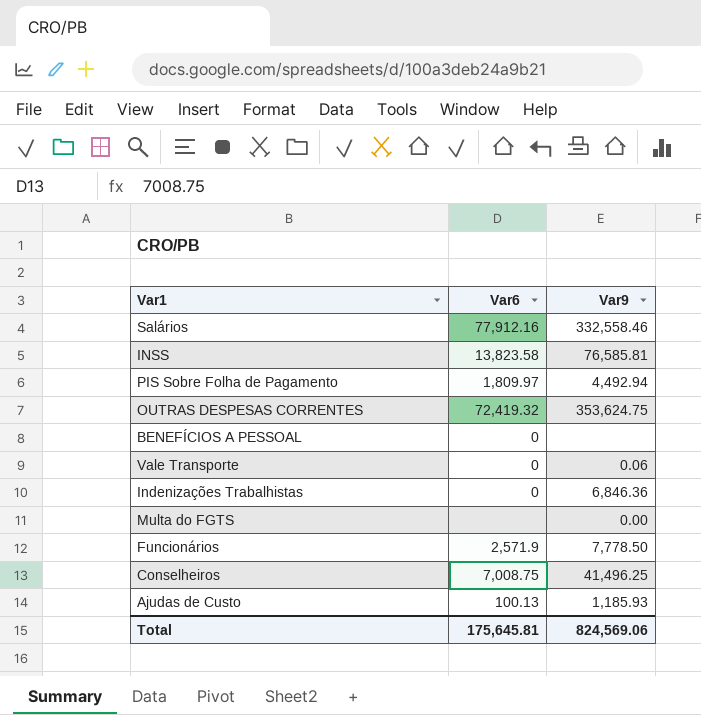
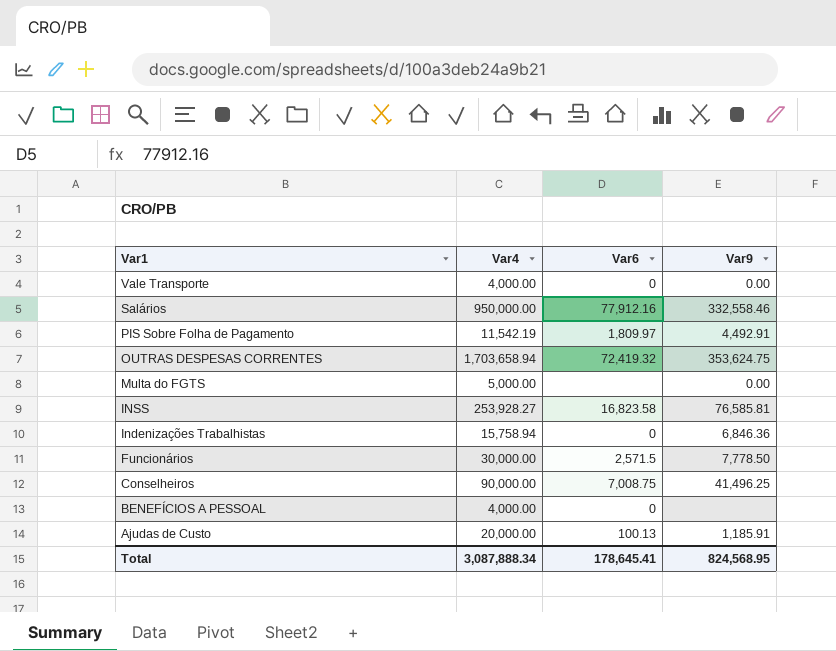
row order: none -> Var1 descending
column Var4 | position: none -> 2
Vale Transporte | Var9: 0.06 -> 0.00
PIS Sobre Folha de Pagamento | Var9: 4,492.94 -> 4,492.91
INSS | Var6: 13,823.58 -> 16,823.58
Funcionários | Var6: 2,571.9 -> 2,571.5
Ajudas de Custo | Var9: 1,185.93 -> 1,185.91
Total | Var6: 175,645.81 -> 178,645.41
Total | Var9: 824,569.06 -> 824,568.95

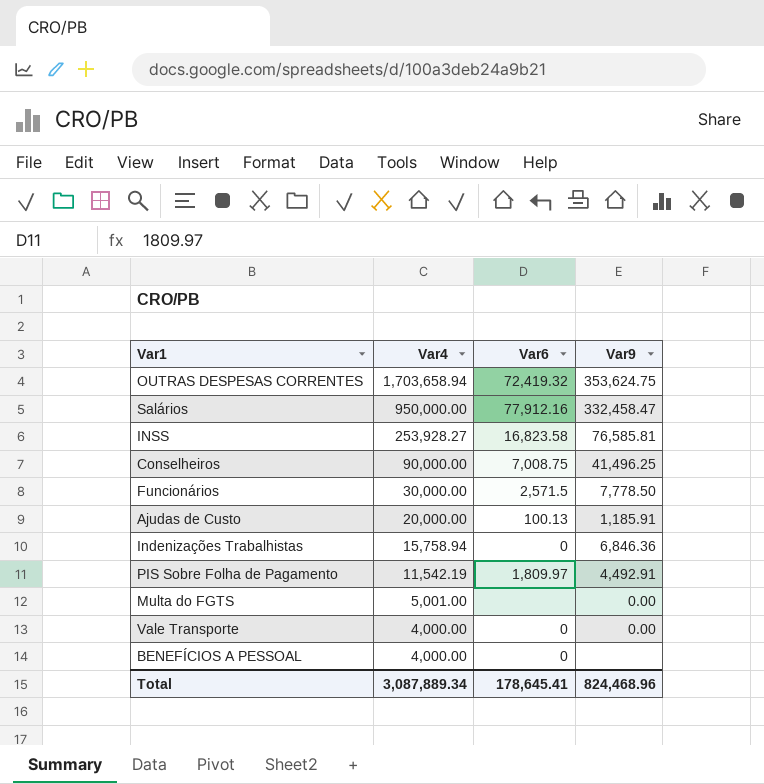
row order: Var1 descending -> Var4 descending
Salários | Var9: 332,558.46 -> 332,458.47
Multa do FGTS | Var4: 5,000.00 -> 5,001.00
Total | Var4: 3,087,888.34 -> 3,087,889.34
Total | Var9: 824,568.95 -> 824,468.96

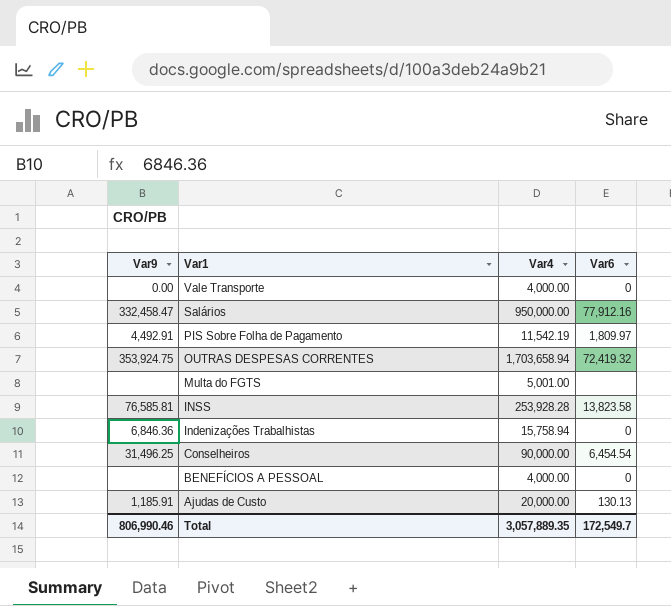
row order: Var4 descending -> Var1 descending
column Var9 | position: 4 -> 1
row Funcionários: 30,000.00 | 2,571.5 | 7,778.50 -> none
OUTRAS DESPESAS CORRENTES | Var9: 353,624.75 -> 353,924.75
Multa do FGTS | Var9: 0.00 -> none
INSS | Var4: 253,928.27 -> 253,928.28
INSS | Var6: 16,823.58 -> 13,823.58
Conselheiros | Var9: 41,496.25 -> 31,496.25
Conselheiros | Var6: 7,008.75 -> 6,454.54
Ajudas de Custo | Var6: 100.13 -> 130.13
Total | Var9: 824,468.96 -> 806,990.46
Total | Var4: 3,087,889.34 -> 3,057,889.35
Total | Var6: 178,645.41 -> 172,549.7

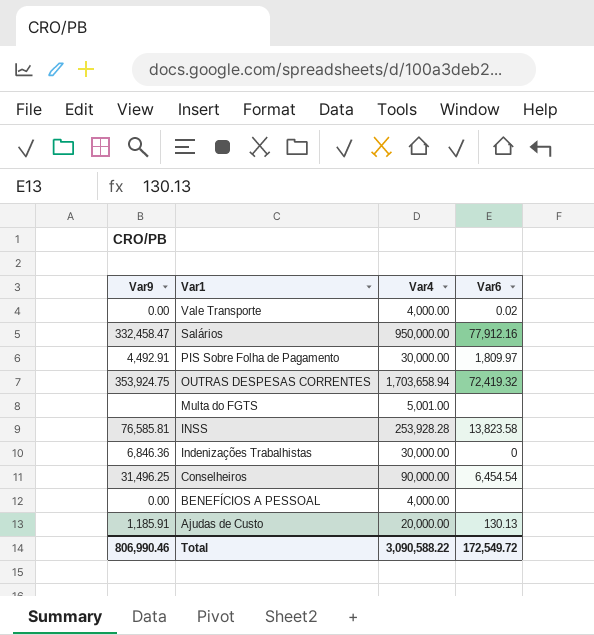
Vale Transporte | Var6: 0 -> 0.02
PIS Sobre Folha de Pagamento | Var4: 11,542.19 -> 30,000.00
Indenizações Trabalhistas | Var4: 15,758.94 -> 30,000.00
BENEFÍCIOS A PESSOAL | Var9: none -> 0.00
BENEFÍCIOS A PESSOAL | Var6: 0 -> none
Total | Var4: 3,057,889.35 -> 3,090,588.22
Total | Var6: 172,549.7 -> 172,549.72

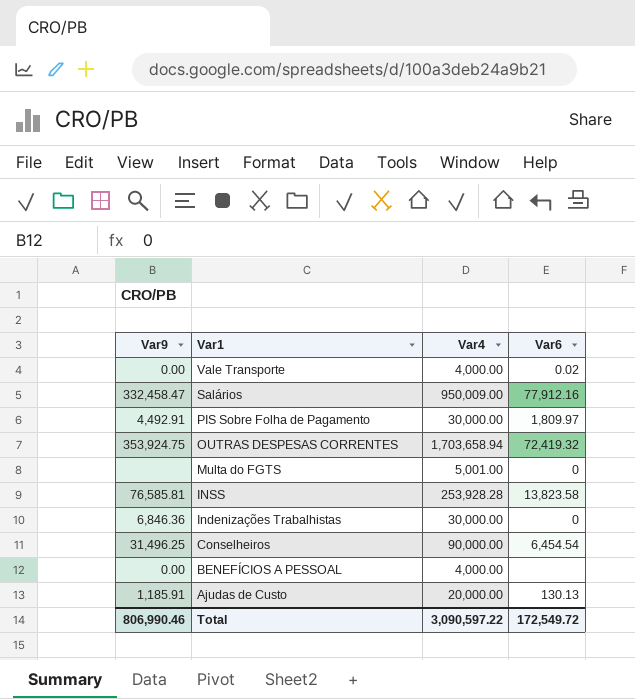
Salários | Var4: 950,000.00 -> 950,009.00
Multa do FGTS | Var6: none -> 0
Total | Var4: 3,090,588.22 -> 3,090,597.22

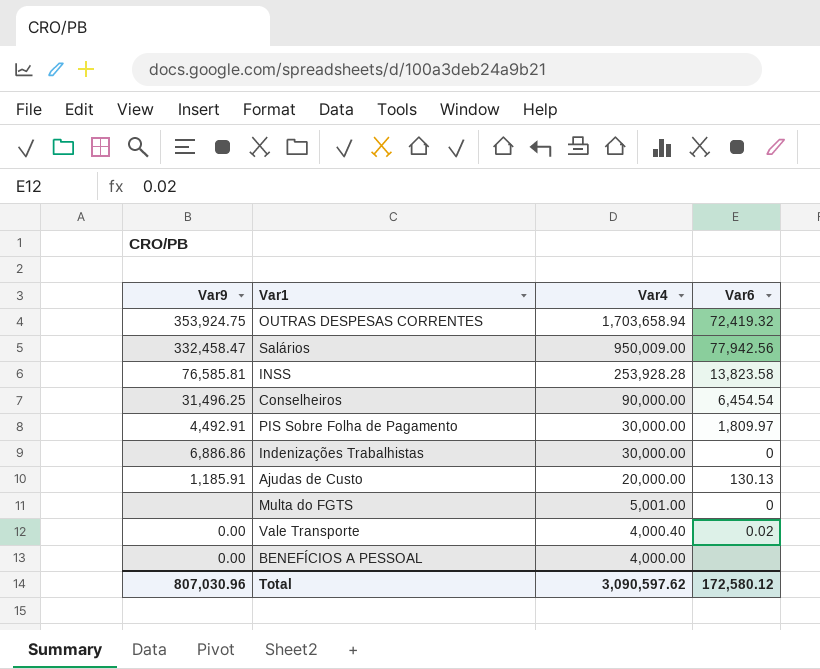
row order: Var1 descending -> Var4 descending
Salários | Var6: 77,912.16 -> 77,942.56
Indenizações Trabalhistas | Var9: 6,846.36 -> 6,886.86
Vale Transporte | Var4: 4,000.00 -> 4,000.40
Total | Var9: 806,990.46 -> 807,030.96
Total | Var4: 3,090,597.22 -> 3,090,597.62
Total | Var6: 172,549.72 -> 172,580.12

